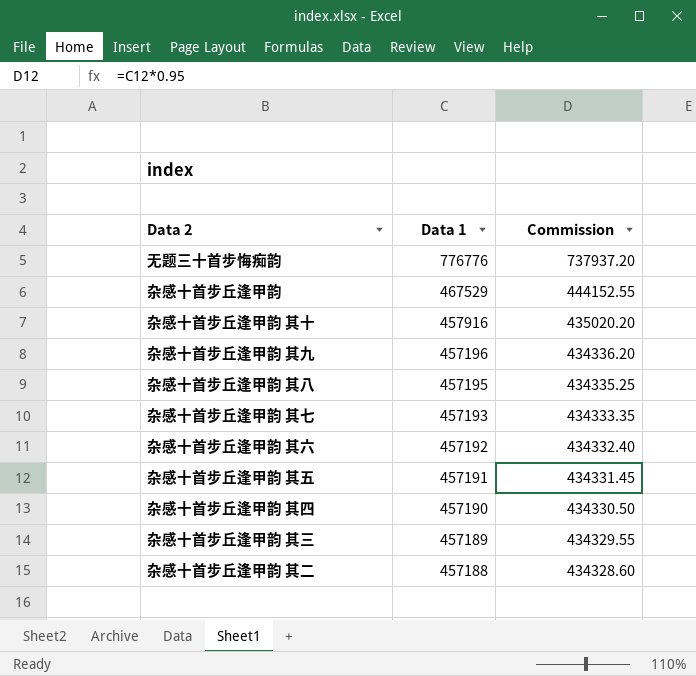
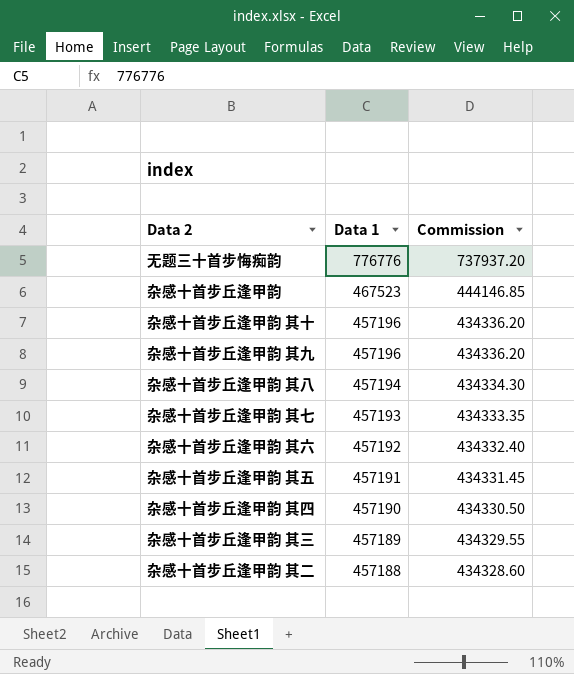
杂感十首步丘逢甲韵 | Data 1: 467529 -> 467523
杂感十首步丘逢甲韵 | Commission: 444152.55 -> 444146.85
杂感十首步丘逢甲韵 其十 | Data 1: 457916 -> 457196
杂感十首步丘逢甲韵 其十 | Commission: 435020.20 -> 434336.20
杂感十首步丘逢甲韵 其八 | Data 1: 457195 -> 457194
杂感十首步丘逢甲韵 其八 | Commission: 434335.25 -> 434334.30

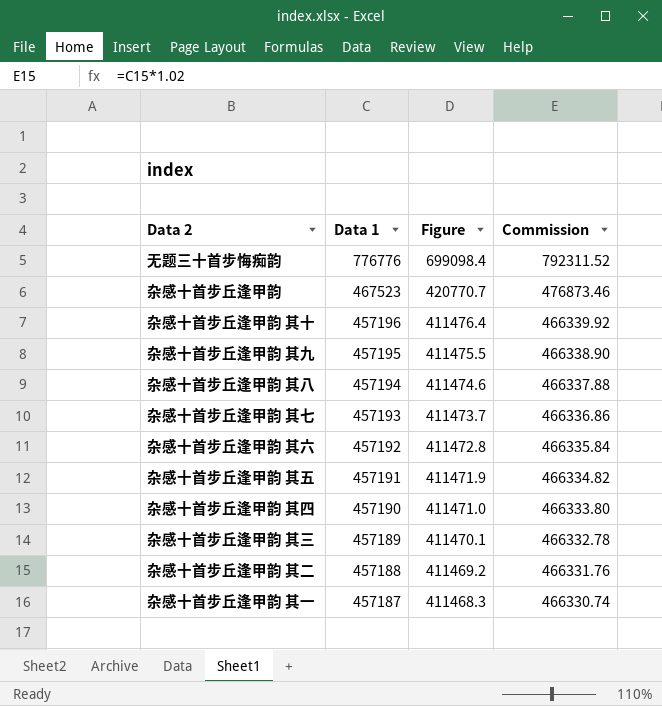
column Figure | formula: none -> [Data 1] * 0.9
column Commission | formula: [Data 1] * 0.95 -> [Data 1] * 1.02
杂感十首步丘逢甲韵 其九 | Data 1: 457196 -> 457195
row 杂感十首步丘逢甲韵 其一: none -> 457187 | 411468.3 | 466330.74

